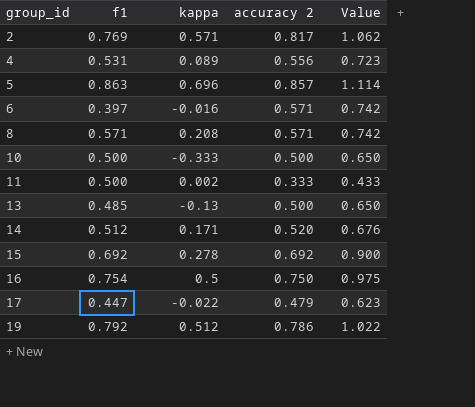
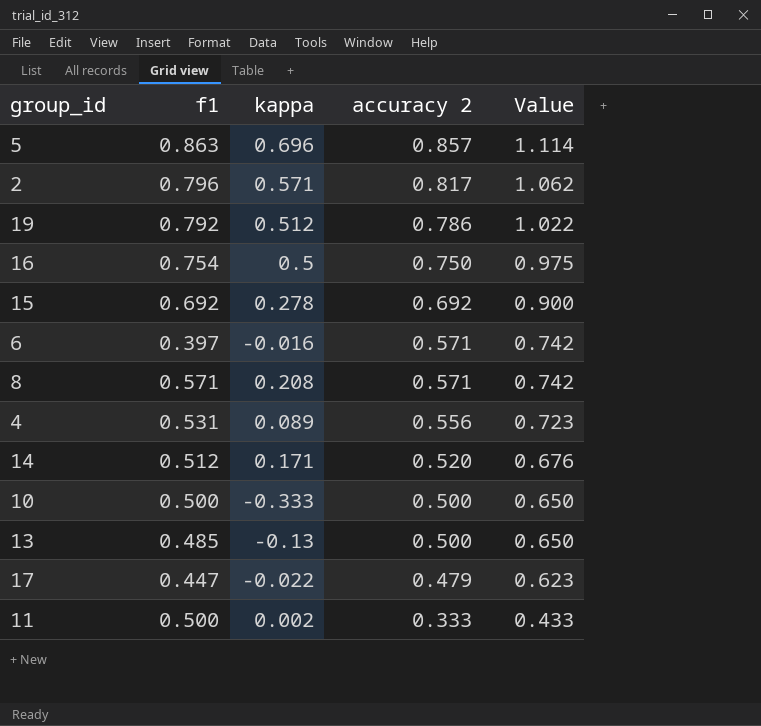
row order: group_id ascending -> accuracy 2 descending
2 | f1: 0.769 -> 0.796

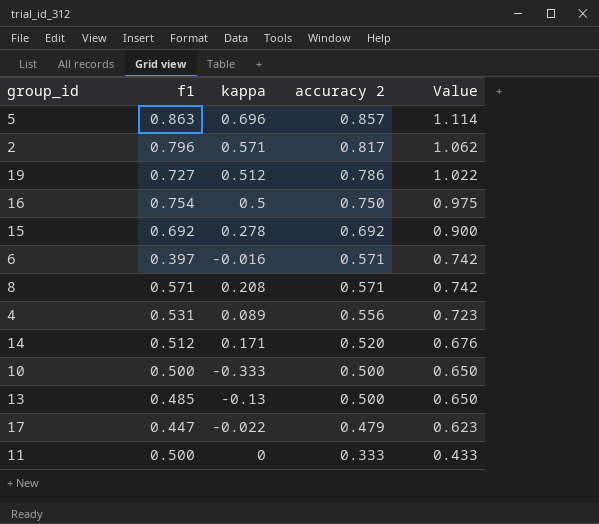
19 | f1: 0.792 -> 0.727
11 | kappa: 0.002 -> 0

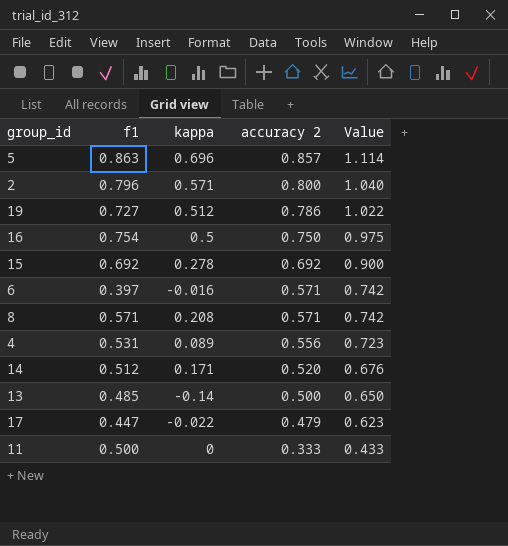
row 10: 0.500 | -0.333 | 0.500 | 0.650 -> none
2 | accuracy 2: 0.817 -> 0.800
2 | Value: 1.062 -> 1.040
13 | kappa: -0.13 -> -0.14

